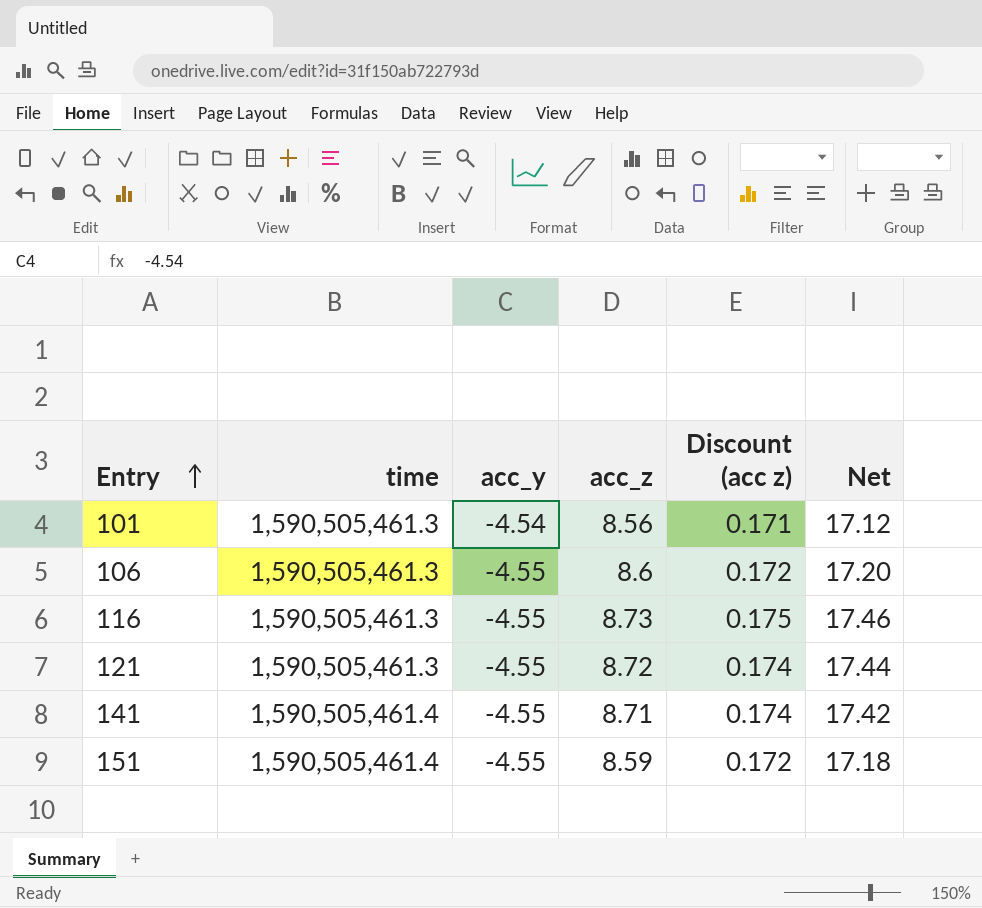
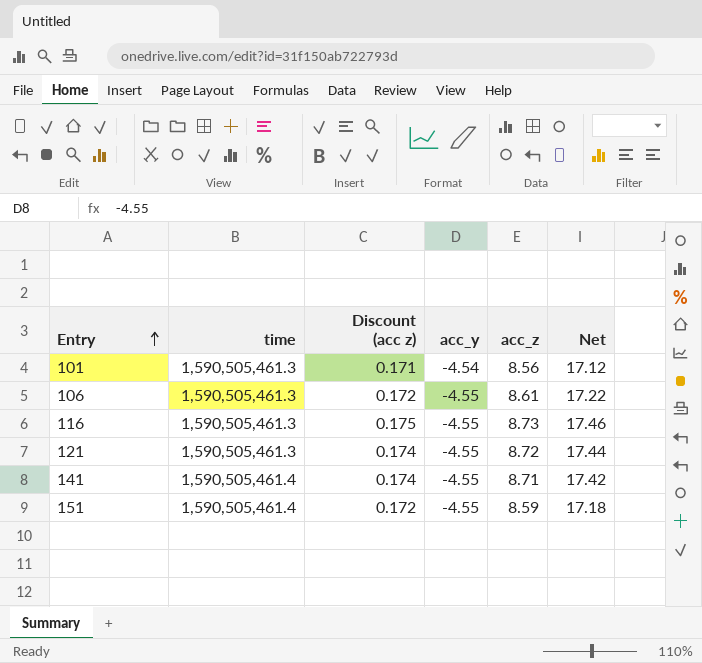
column Discount (acc z) | position: 5 -> 3
106 | acc_z: 8.6 -> 8.61
106 | Net: 17.20 -> 17.22

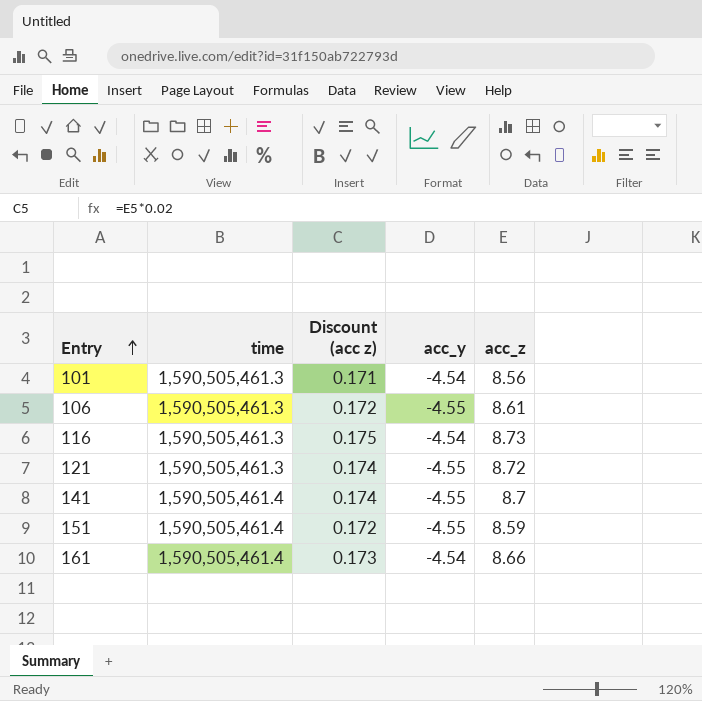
column Net | formula: [acc_z] * 2 -> none
116 | acc_y: -4.55 -> -4.54
141 | acc_z: 8.71 -> 8.7
row 161: none -> 1,590,505,461.4 | 0.173 | -4.54 | 8.66

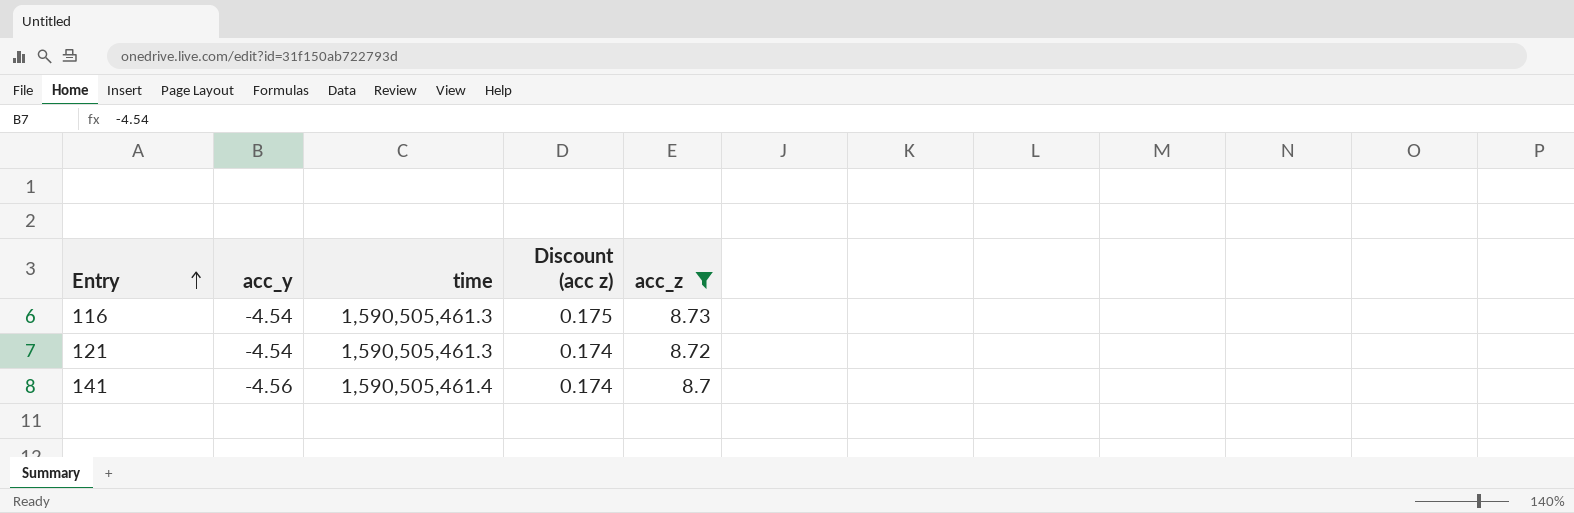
filter: none -> acc_z >= 8.7
column acc_y | position: 4 -> 2
121 | acc_y: -4.55 -> -4.54
141 | acc_y: -4.55 -> -4.56

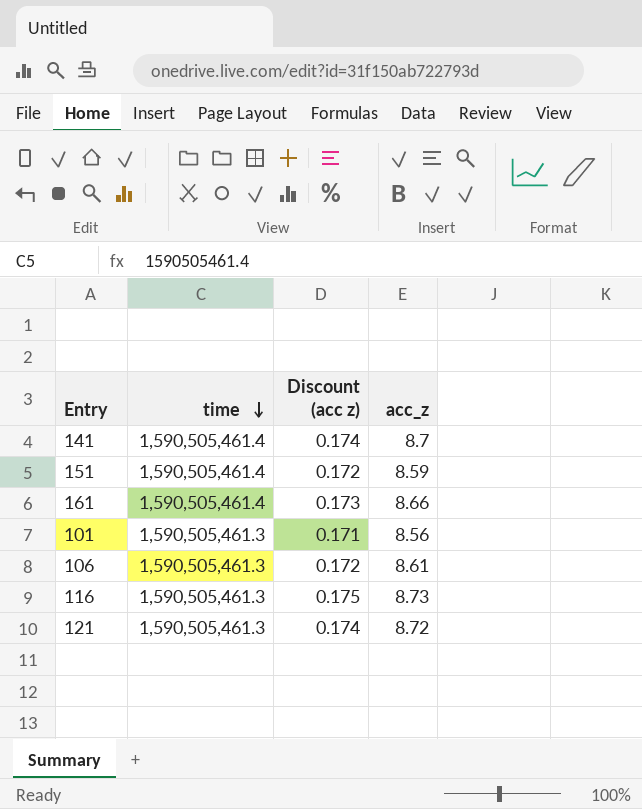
filter: acc_z >= 8.7 -> none
row order: Entry ascending -> time descending
column acc_y | position: 2 -> none

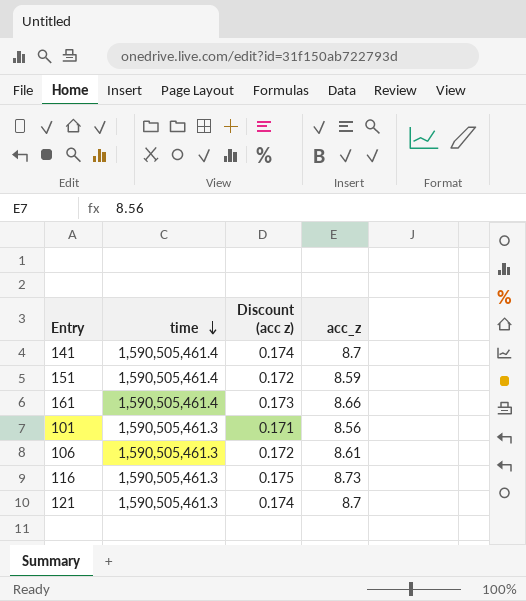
121 | acc_z: 8.72 -> 8.7

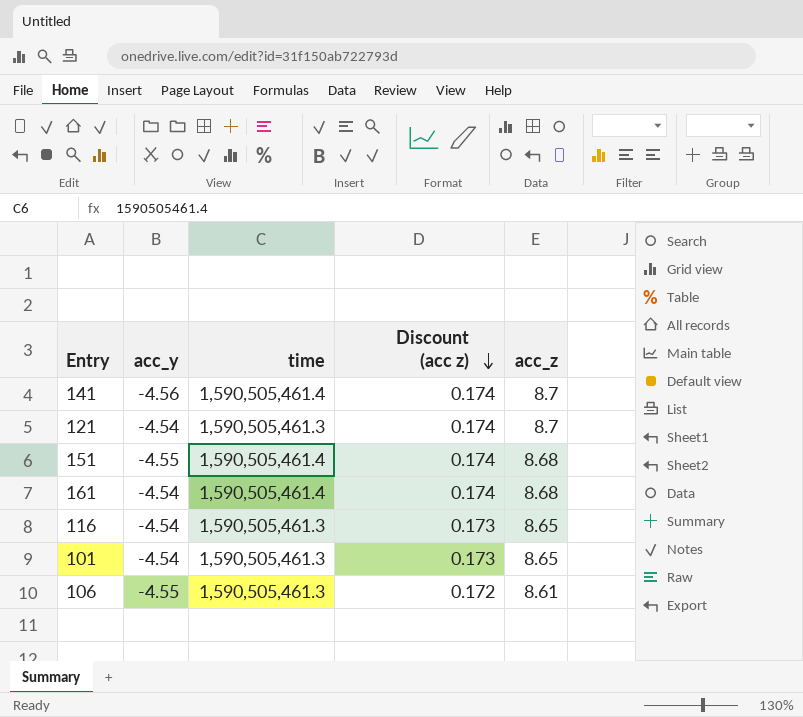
row order: time descending -> Discount (acc z) descending
column acc_y | position: none -> 2
151 | Discount (acc z): 0.172 -> 0.174
151 | acc_z: 8.59 -> 8.68
161 | Discount (acc z): 0.173 -> 0.174
161 | acc_z: 8.66 -> 8.68
116 | Discount (acc z): 0.175 -> 0.173
116 | acc_z: 8.73 -> 8.65
101 | Discount (acc z): 0.171 -> 0.173
101 | acc_z: 8.56 -> 8.65

